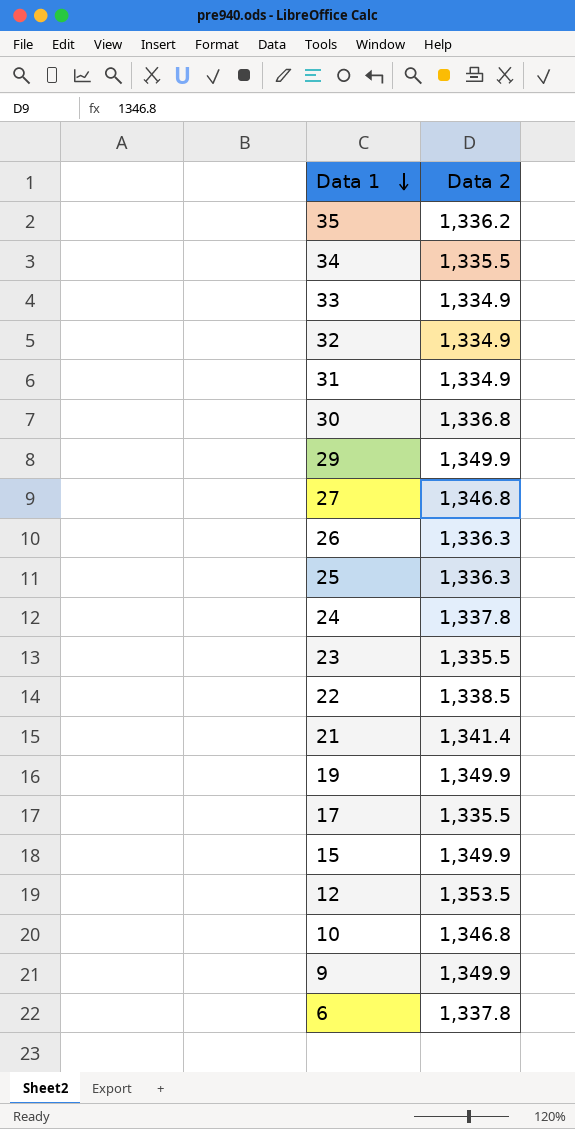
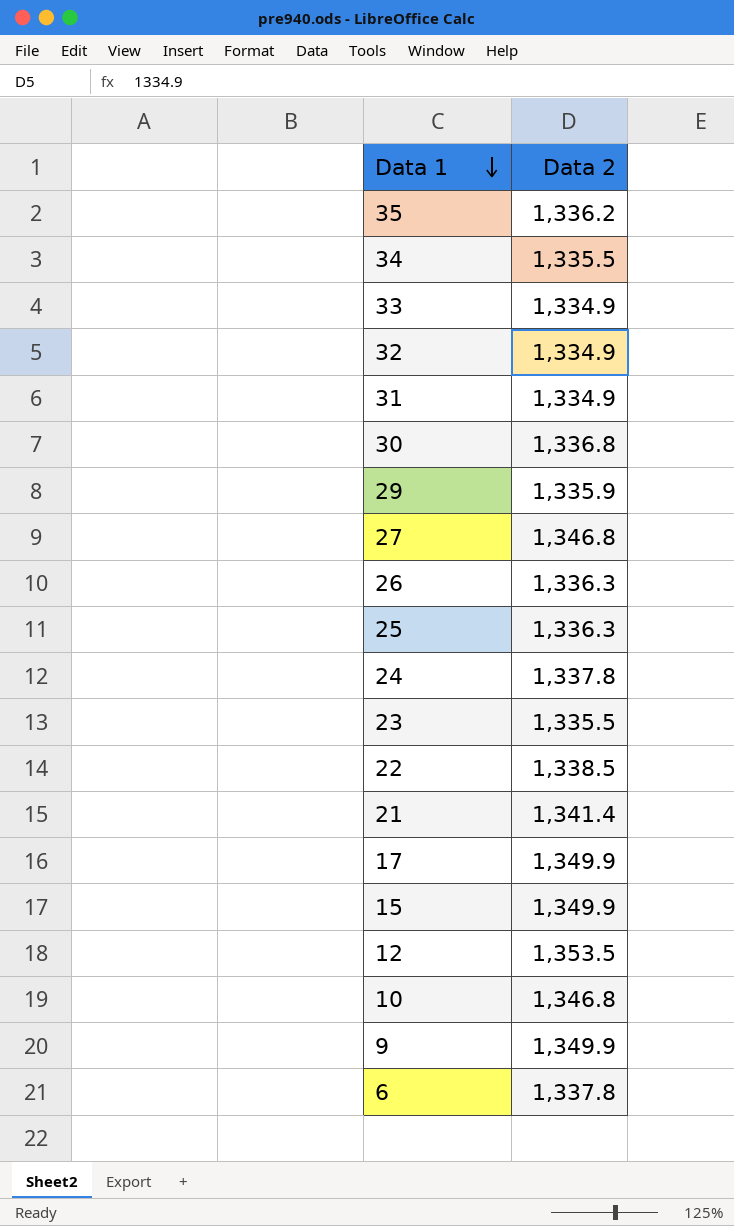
row 19: 1,349.9 -> none
29 | Data 2: 1,349.9 -> 1,335.9
17 | Data 2: 1,335.5 -> 1,349.9

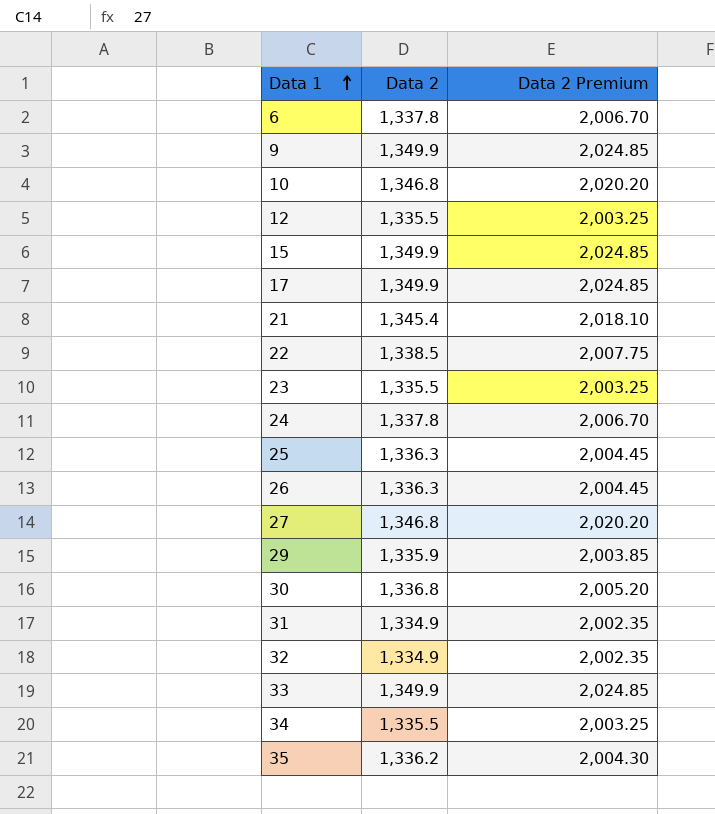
row order: Data 1 descending -> Data 1 ascending
column Data 2 Premium | formula: none -> [Data 2] * 1.5
12 | Data 2: 1,353.5 -> 1,335.5
21 | Data 2: 1,341.4 -> 1,345.4
33 | Data 2: 1,334.9 -> 1,349.9

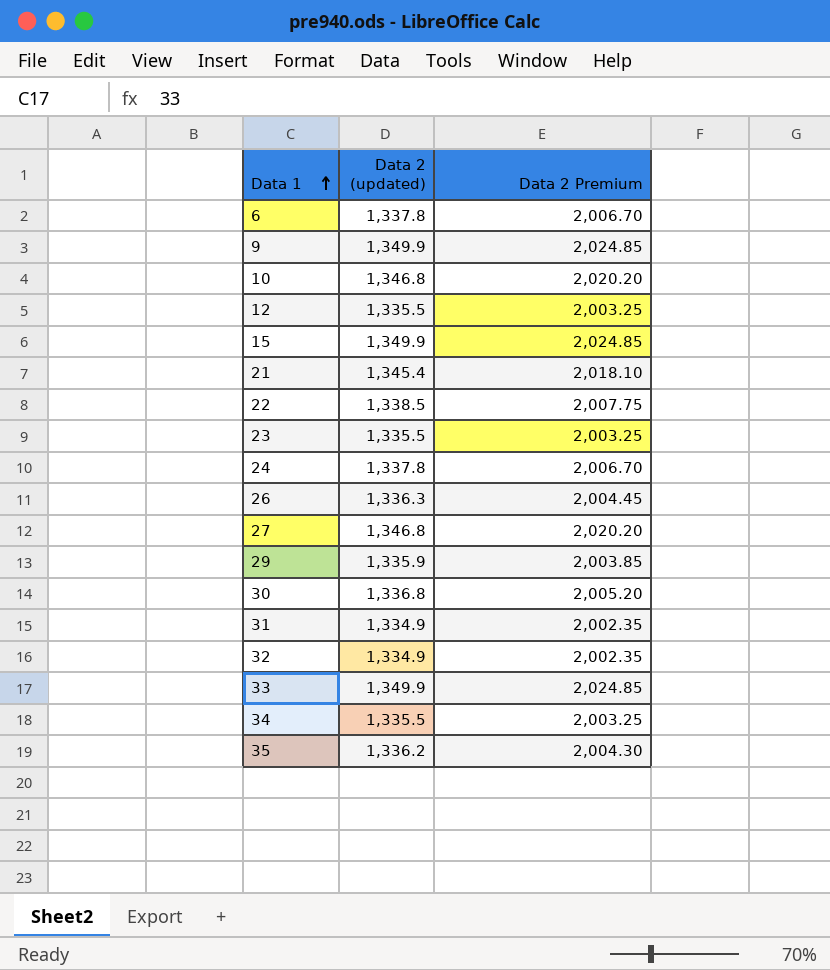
column name: Data 2 -> Data 2 (updated)
row 17: 1,349.9 | 2,024.85 -> none
row 25: 1,336.3 | 2,004.45 -> none

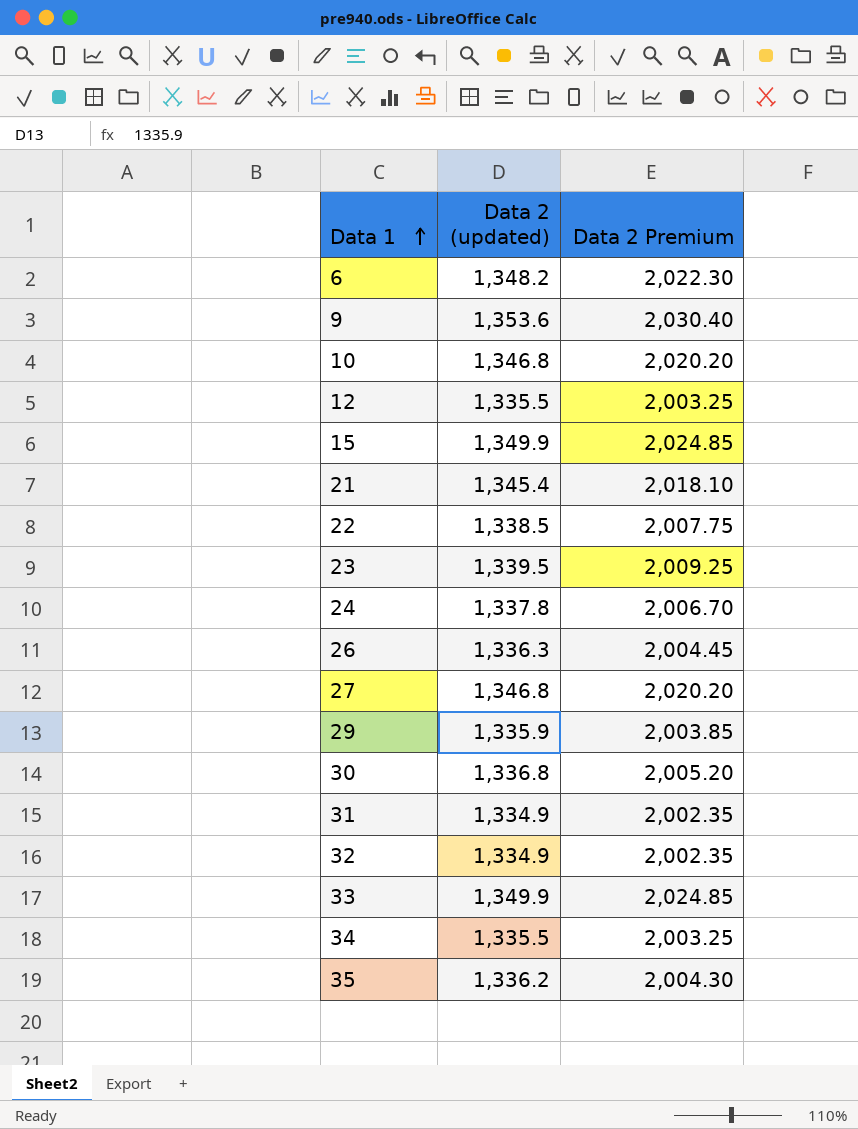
6 | Data 2 (updated): 1,337.8 -> 1,348.2
6 | Data 2 Premium: 2,006.70 -> 2,022.30
9 | Data 2 (updated): 1,349.9 -> 1,353.6
9 | Data 2 Premium: 2,024.85 -> 2,030.40
23 | Data 2 (updated): 1,335.5 -> 1,339.5
23 | Data 2 Premium: 2,003.25 -> 2,009.25

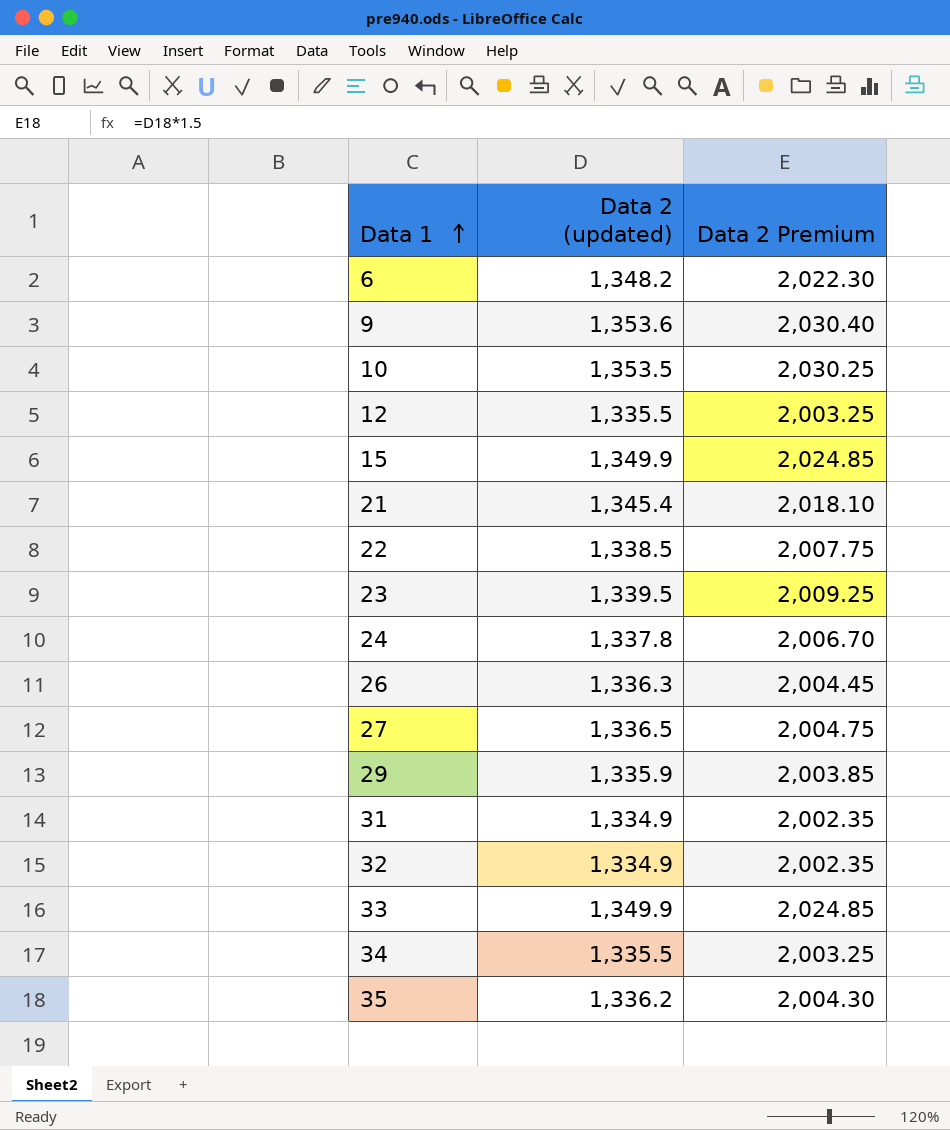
row 30: 1,336.8 | 2,005.20 -> none
10 | Data 2 (updated): 1,346.8 -> 1,353.5
10 | Data 2 Premium: 2,020.20 -> 2,030.25
27 | Data 2 (updated): 1,346.8 -> 1,336.5
27 | Data 2 Premium: 2,020.20 -> 2,004.75

